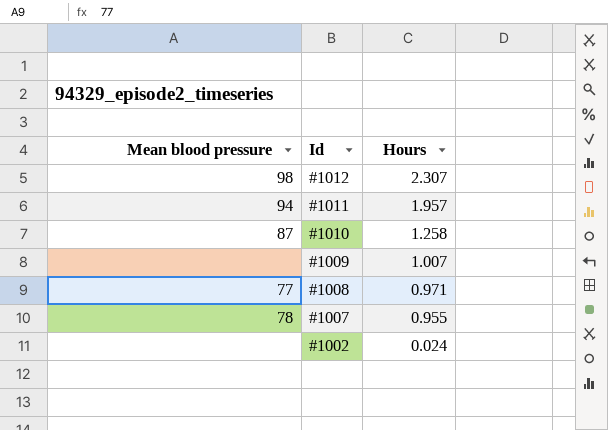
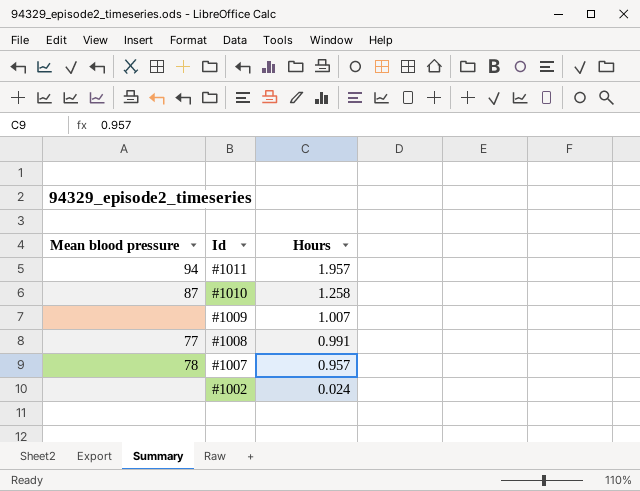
row #1012: 98 | 2.307 -> none
#1008 | Hours: 0.971 -> 0.991
#1007 | Hours: 0.955 -> 0.957

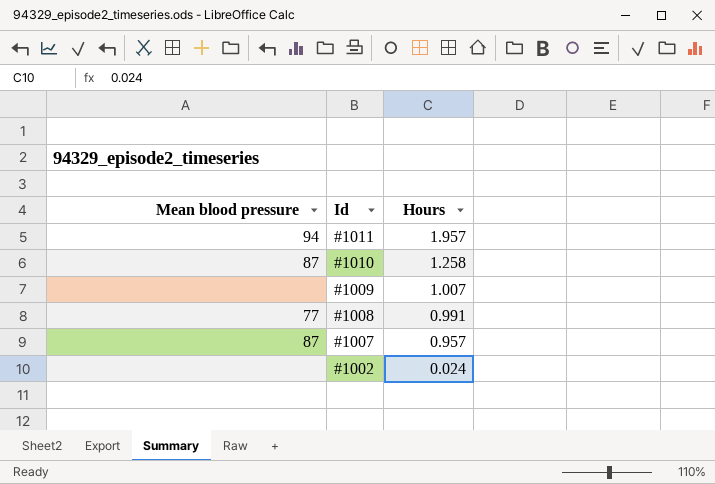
#1007 | Mean blood pressure: 78 -> 87

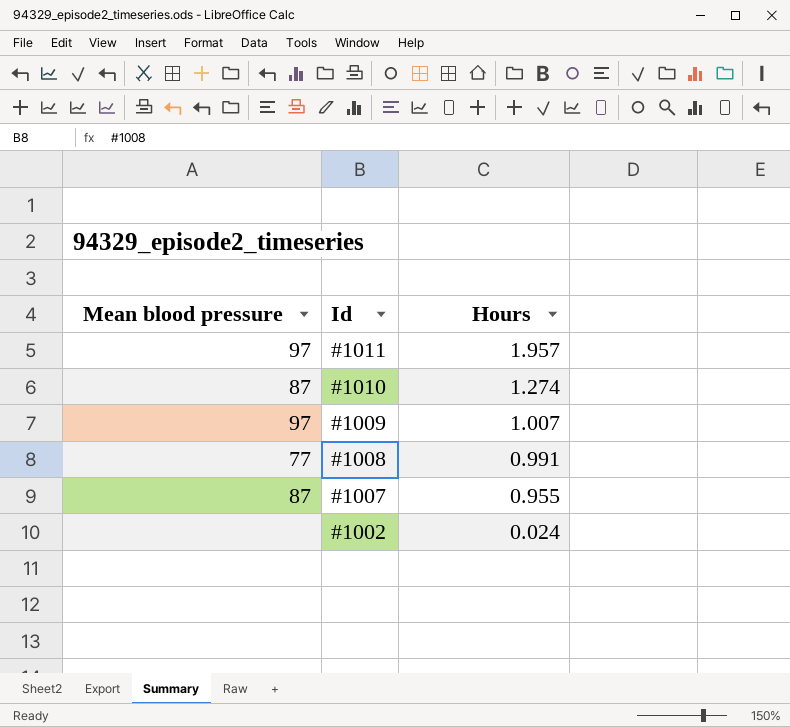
#1011 | Mean blood pressure: 94 -> 97
#1010 | Hours: 1.258 -> 1.274
#1009 | Mean blood pressure: none -> 97
#1007 | Hours: 0.957 -> 0.955

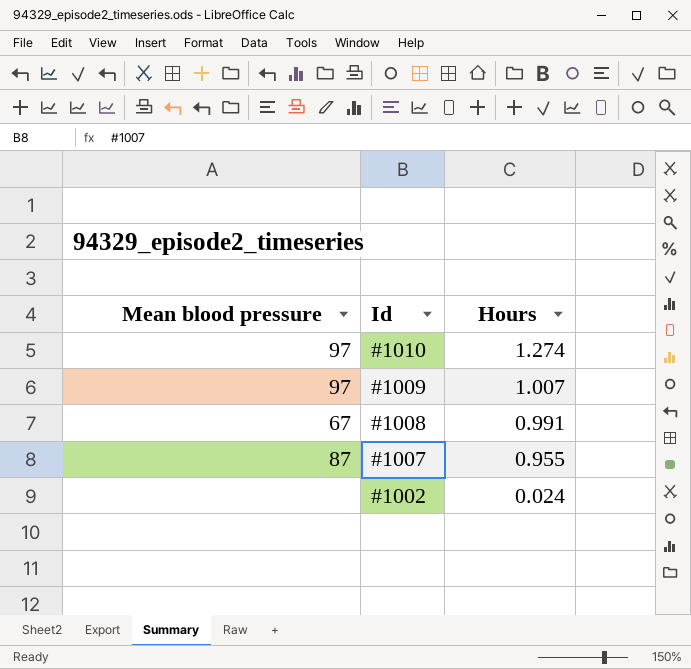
row #1011: 97 | 1.957 -> none
#1010 | Mean blood pressure: 87 -> 97
#1008 | Mean blood pressure: 77 -> 67

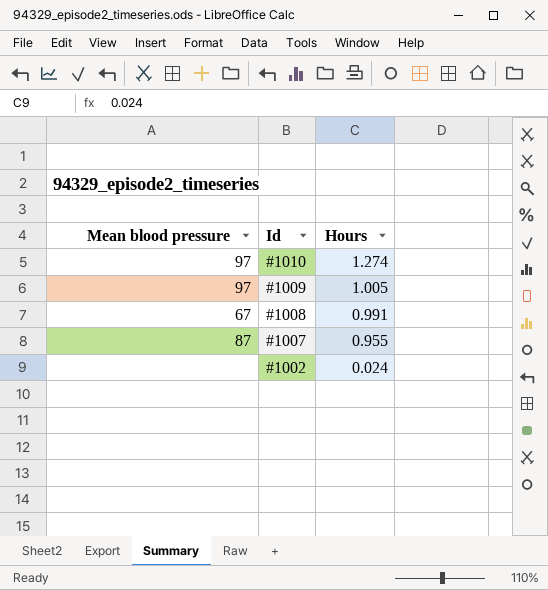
#1009 | Hours: 1.007 -> 1.005

